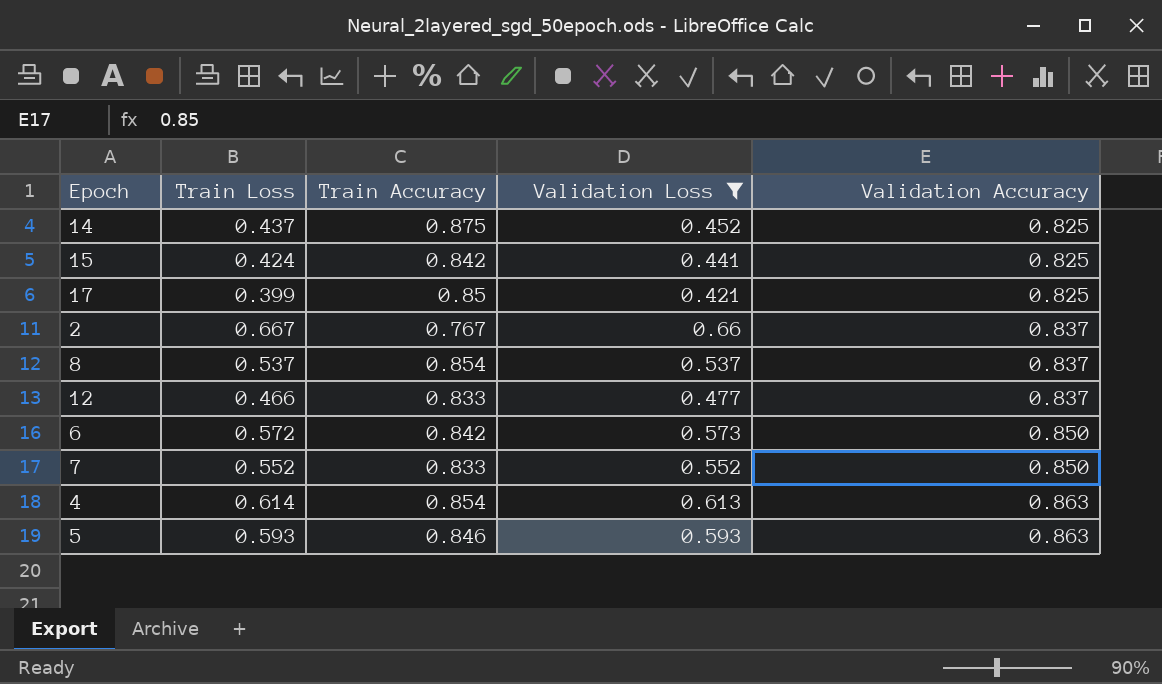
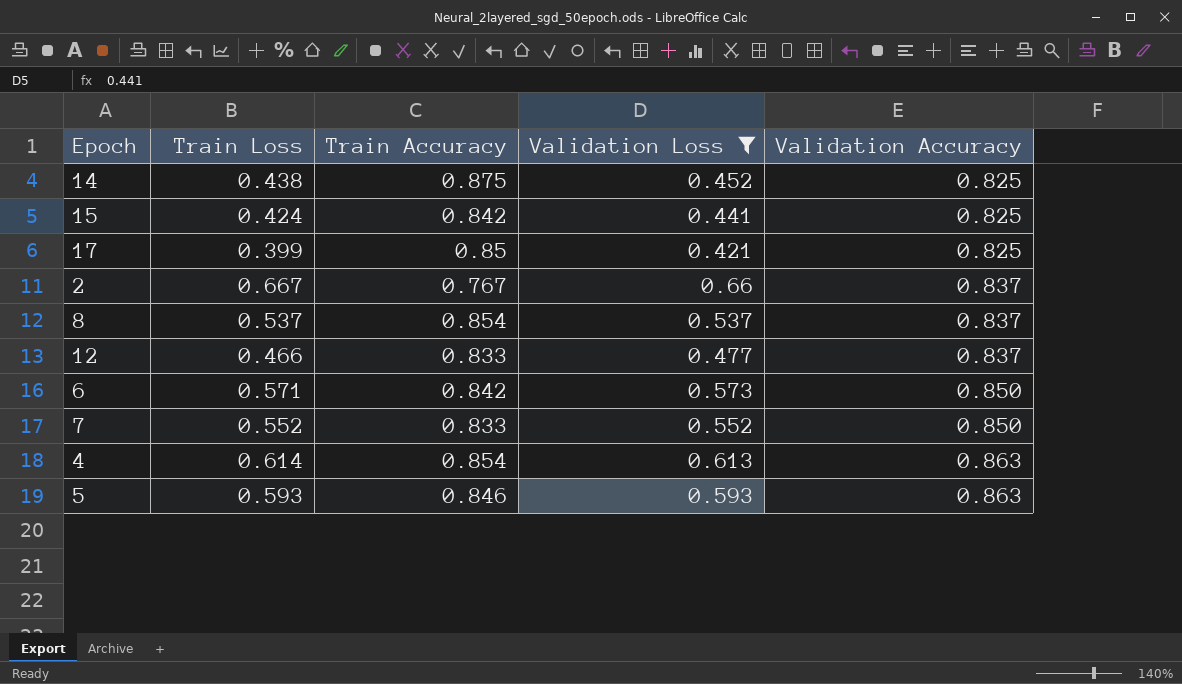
14 | Train Loss: 0.437 -> 0.438
6 | Train Loss: 0.572 -> 0.571

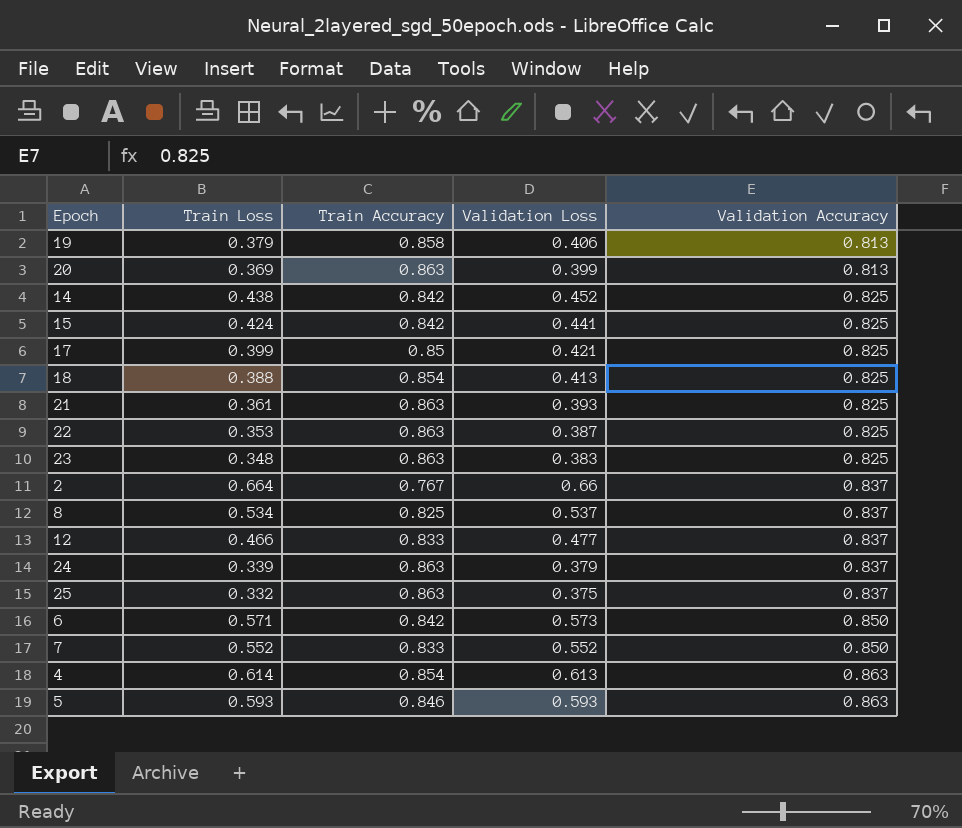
filter: Validation Loss >= 0.421 -> none
14 | Train Accuracy: 0.875 -> 0.842
2 | Train Loss: 0.667 -> 0.664
8 | Train Loss: 0.537 -> 0.534
8 | Train Accuracy: 0.854 -> 0.825

